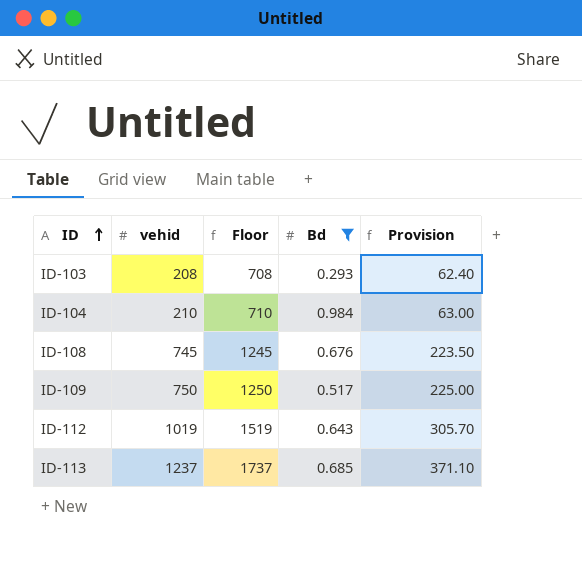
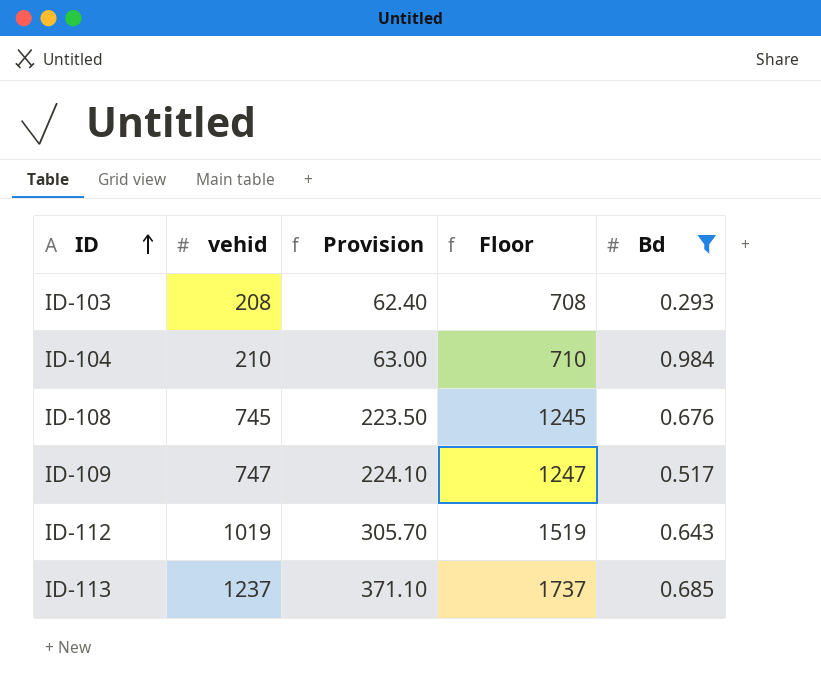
column Provision | position: 5 -> 3
ID-109 | vehid: 750 -> 747
ID-109 | Provision: 225.00 -> 224.10
ID-109 | Floor: 1250 -> 1247

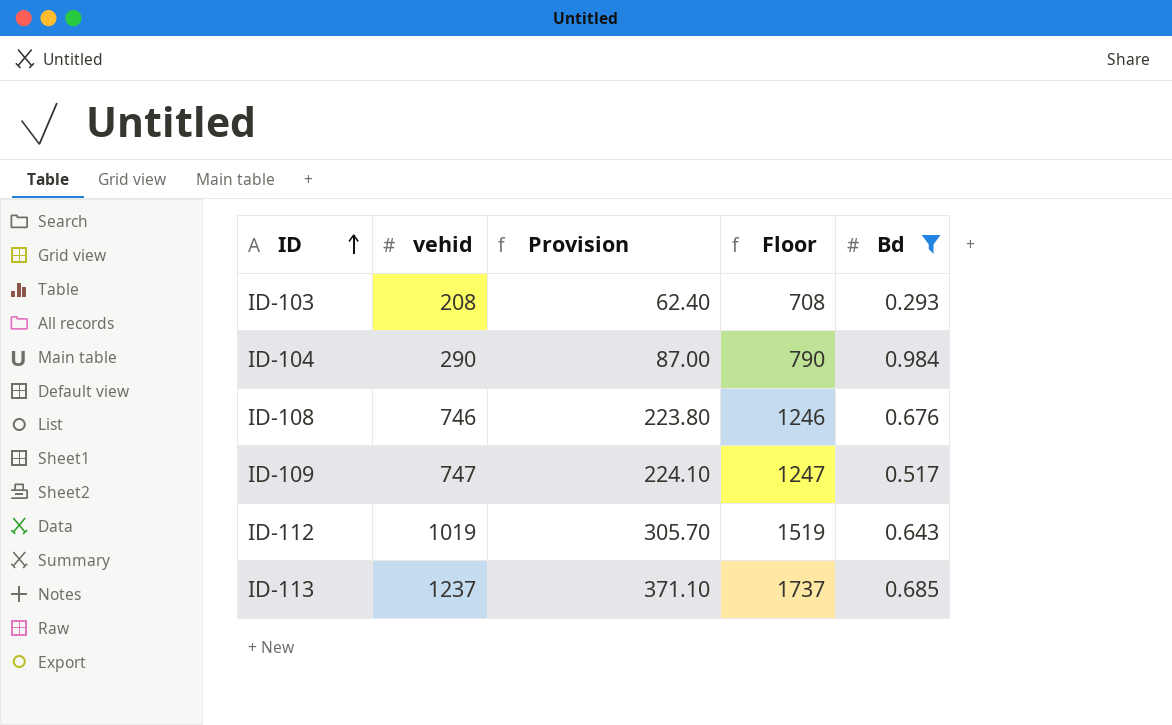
ID-104 | vehid: 210 -> 290
ID-104 | Provision: 63.00 -> 87.00
ID-104 | Floor: 710 -> 790
ID-108 | vehid: 745 -> 746
ID-108 | Provision: 223.50 -> 223.80
ID-108 | Floor: 1245 -> 1246

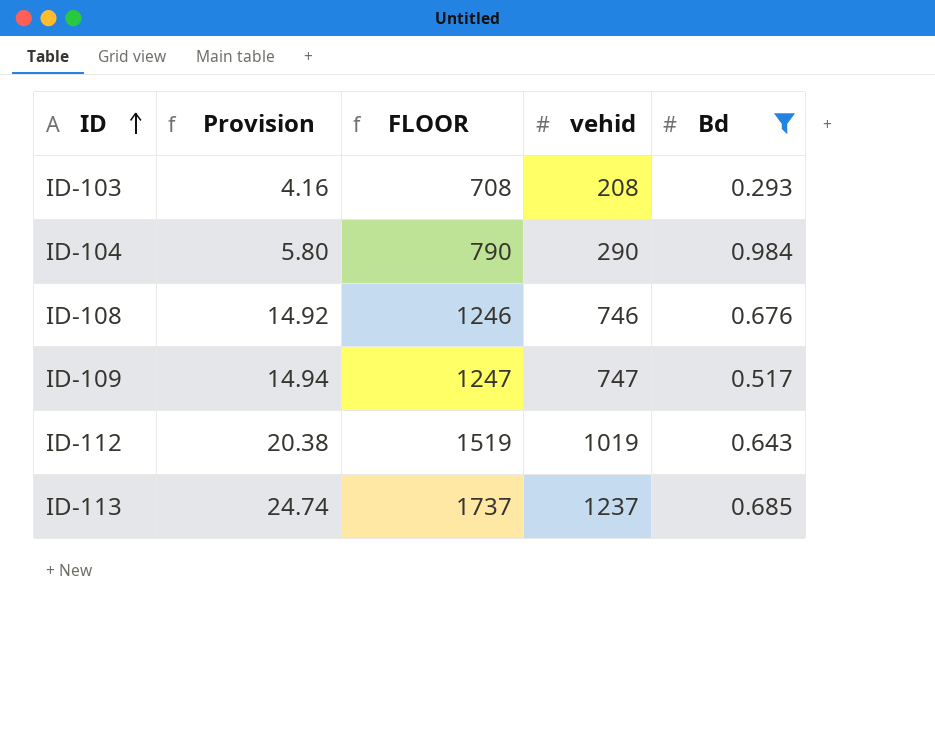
column Provision | formula: [vehid] * 0.3 -> [vehid] * 0.02
column name: Floor -> FLOOR
column vehid | position: 2 -> 4

